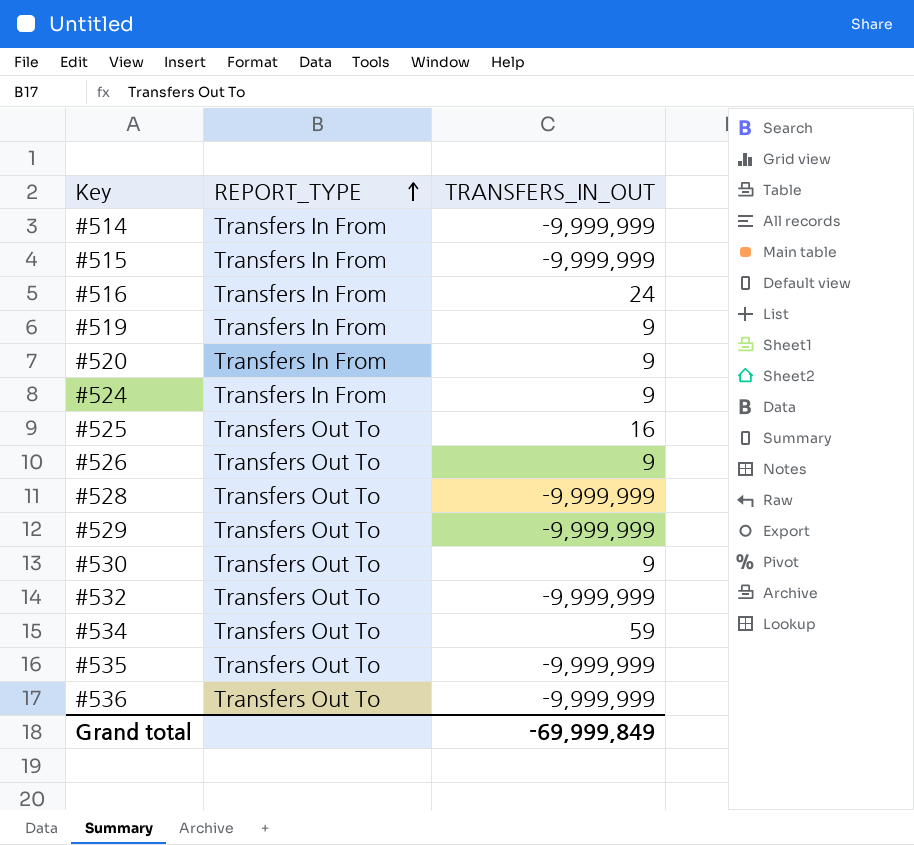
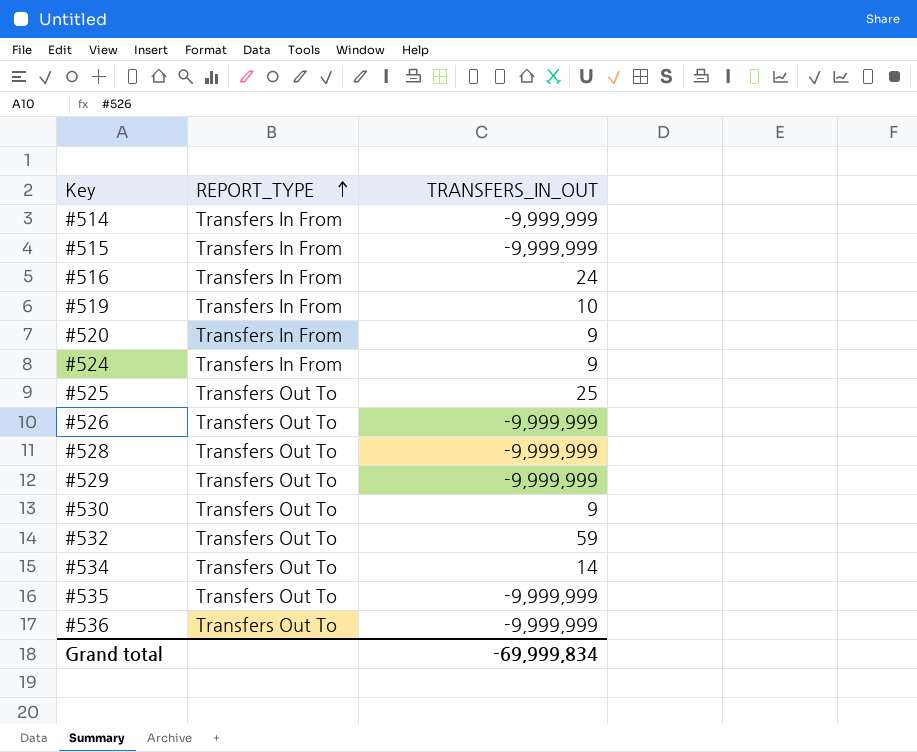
#519 | TRANSFERS_IN_OUT: 9 -> 10
#525 | TRANSFERS_IN_OUT: 16 -> 25
#526 | TRANSFERS_IN_OUT: 9 -> -9,999,999
#532 | TRANSFERS_IN_OUT: -9,999,999 -> 59
#534 | TRANSFERS_IN_OUT: 59 -> 14
Grand total | TRANSFERS_IN_OUT: -69,999,849 -> -69,999,834

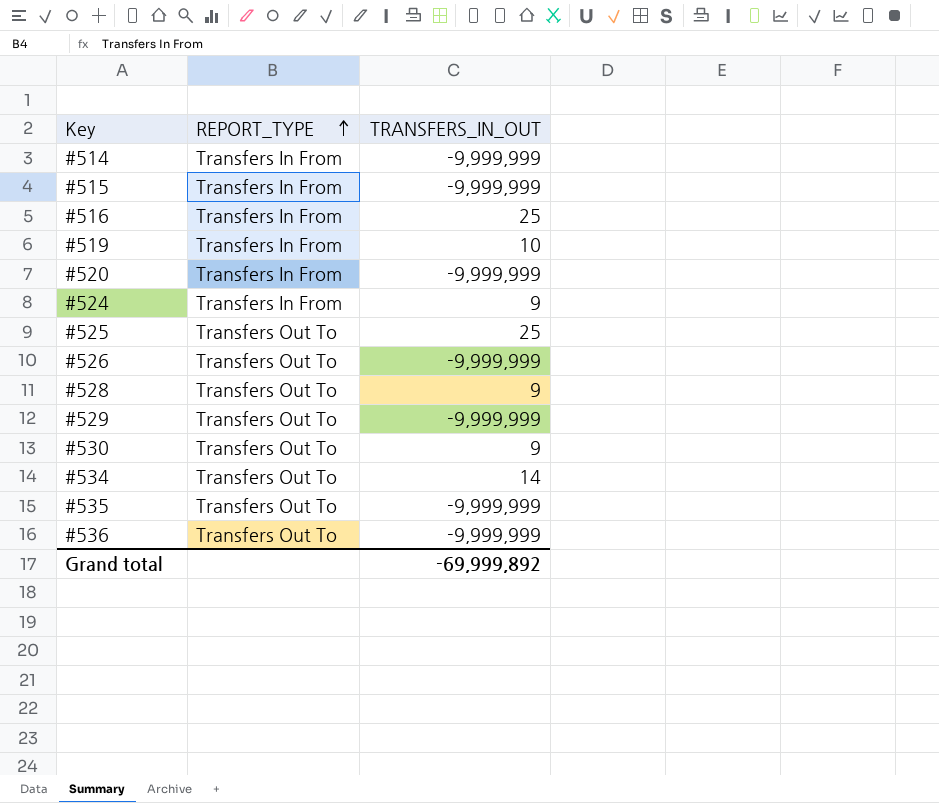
row #532: Transfers Out To | 59 -> none
#516 | TRANSFERS_IN_OUT: 24 -> 25
#520 | TRANSFERS_IN_OUT: 9 -> -9,999,999
#528 | TRANSFERS_IN_OUT: -9,999,999 -> 9
Grand total | TRANSFERS_IN_OUT: -69,999,834 -> -69,999,892

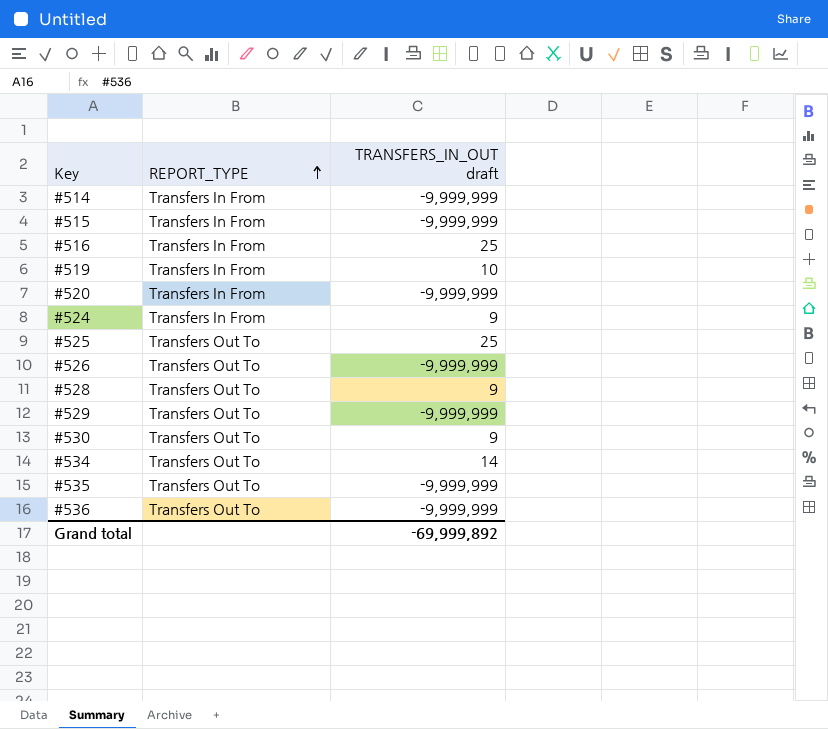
column name: TRANSFERS_IN_OUT -> TRANSFERS_IN_OUT draft

